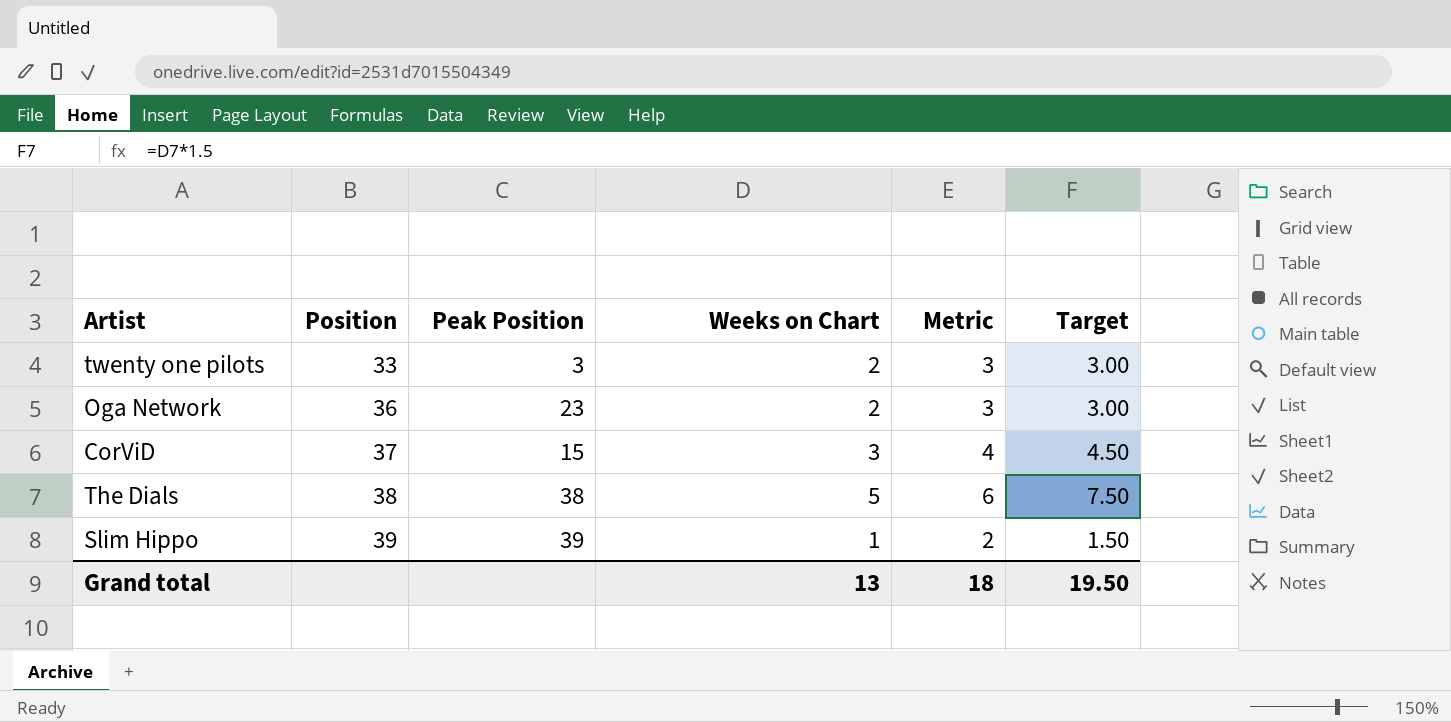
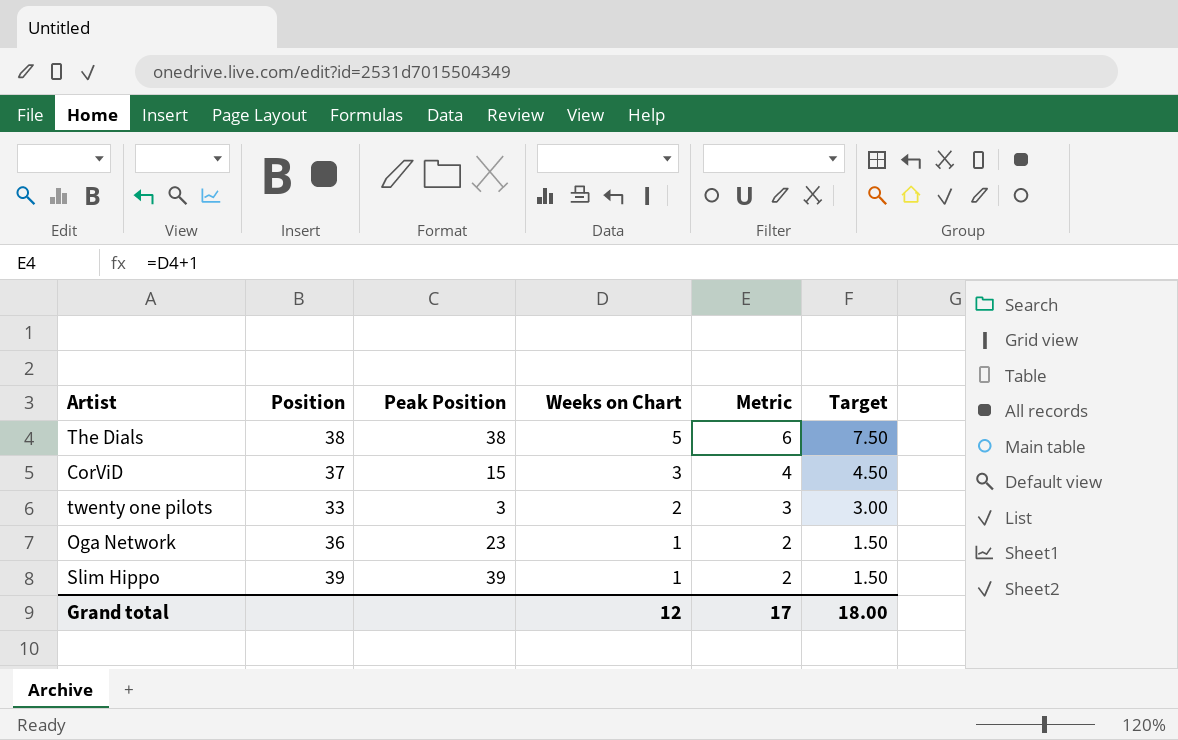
row order: Position ascending -> Weeks on Chart descending
Oga Network | Weeks on Chart: 2 -> 1
Oga Network | Metric: 3 -> 2
Oga Network | Target: 3.00 -> 1.50
Grand total | Weeks on Chart: 13 -> 12
Grand total | Metric: 18 -> 17
Grand total | Target: 19.50 -> 18.00

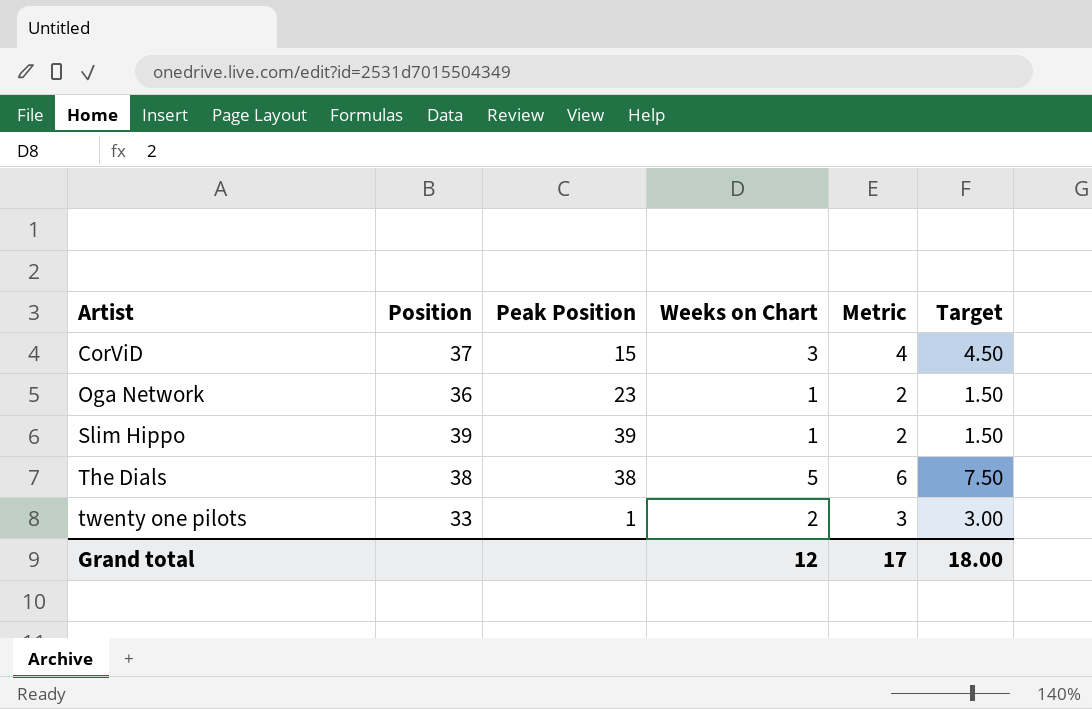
row order: Weeks on Chart descending -> Artist ascending
twenty one pilots | Peak Position: 3 -> 1

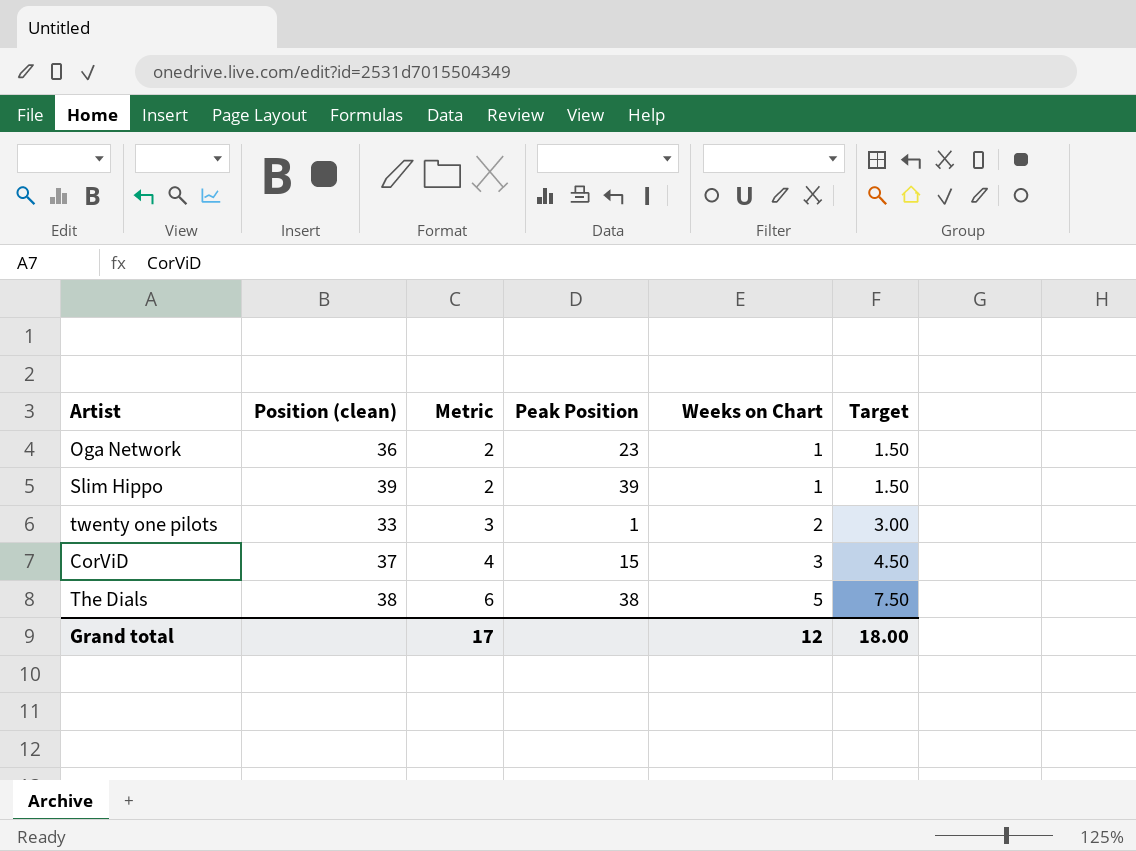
row order: Artist ascending -> Metric ascending
column name: Position -> Position (clean)
column Metric | position: 5 -> 3

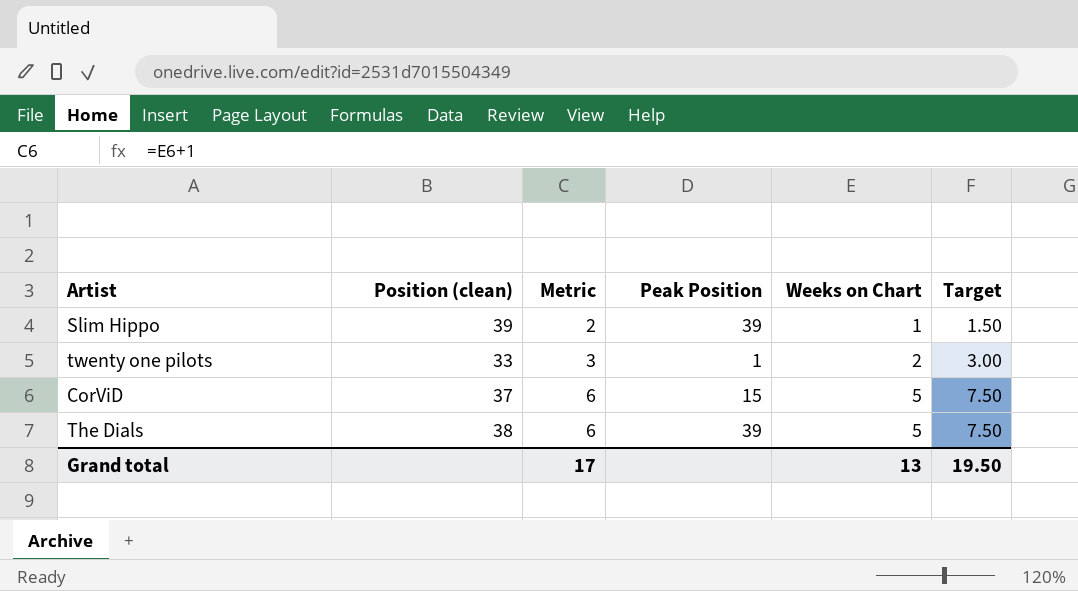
row Oga Network: 36 | 2 | 23 | 1 | 1.50 -> none
CorViD | Metric: 4 -> 6
CorViD | Weeks on Chart: 3 -> 5
CorViD | Target: 4.50 -> 7.50
The Dials | Peak Position: 38 -> 39
Grand total | Weeks on Chart: 12 -> 13
Grand total | Target: 18.00 -> 19.50

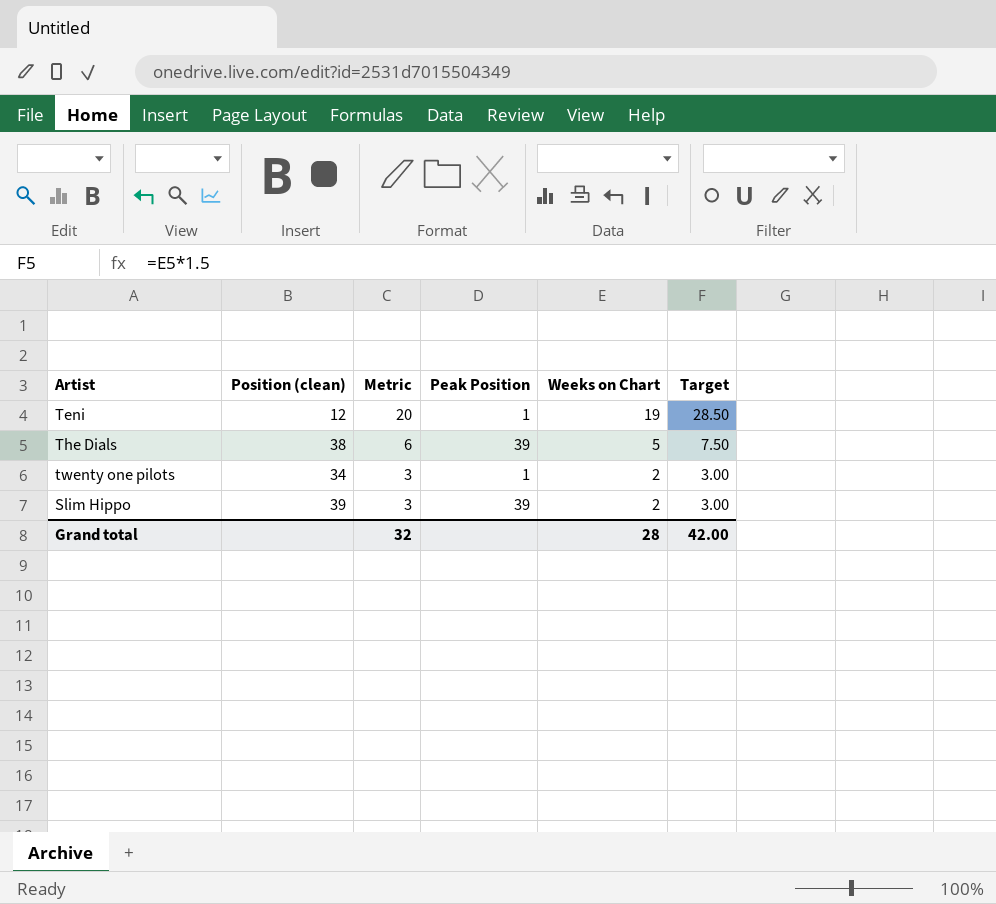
row order: Metric ascending -> Metric descending
row CorViD: 37 | 6 | 15 | 5 | 7.50 -> none
row Teni: none -> 12 | 20 | 1 | 19 | 28.50
twenty one pilots | Position (clean): 33 -> 34
Slim Hippo | Metric: 2 -> 3
Slim Hippo | Weeks on Chart: 1 -> 2
Slim Hippo | Target: 1.50 -> 3.00
Grand total | Metric: 17 -> 32
Grand total | Weeks on Chart: 13 -> 28
Grand total | Target: 19.50 -> 42.00

